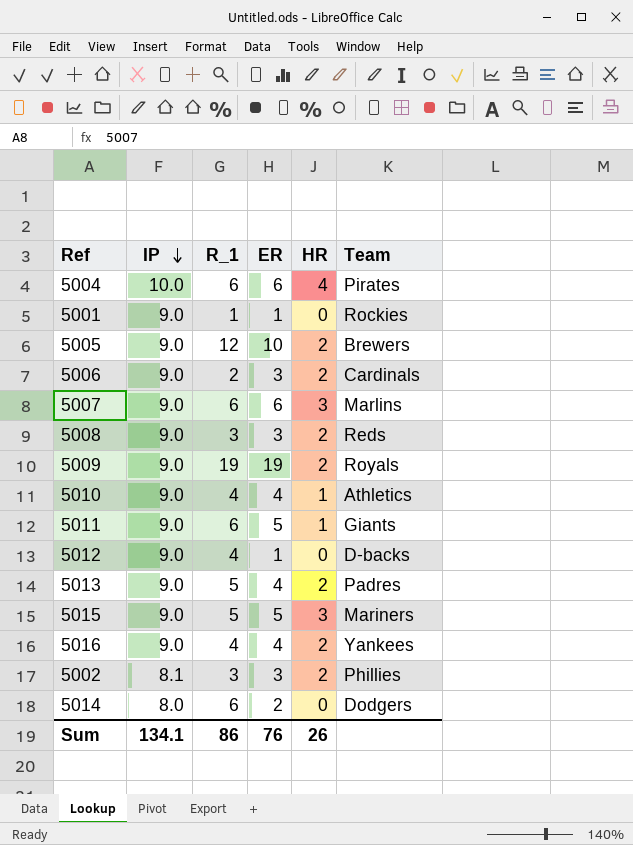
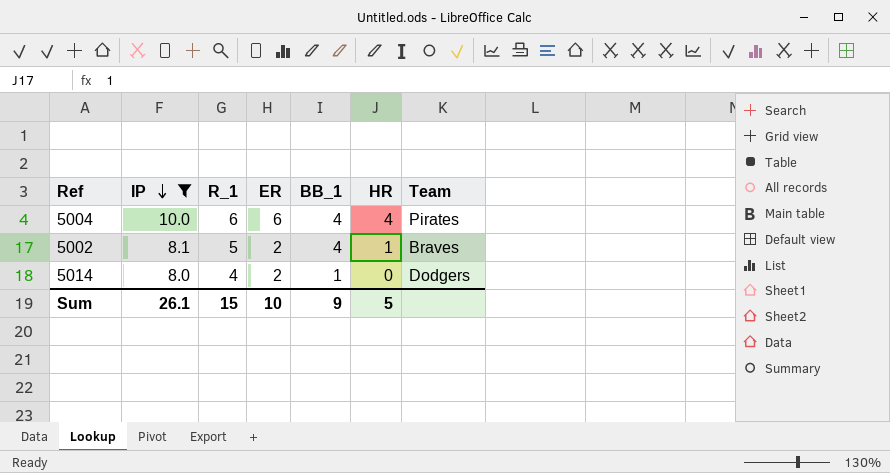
filter: none -> IP != 9.0
column BB_1 | position: none -> 5
5002 | R_1: 3 -> 5
5002 | ER: 3 -> 2
5002 | HR: 2 -> 1
5002 | Team: Phillies -> Braves
5014 | R_1: 6 -> 4
Sum | IP: 134.1 -> 26.1
Sum | R_1: 86 -> 15
Sum | ER: 76 -> 10
Sum | HR: 26 -> 5

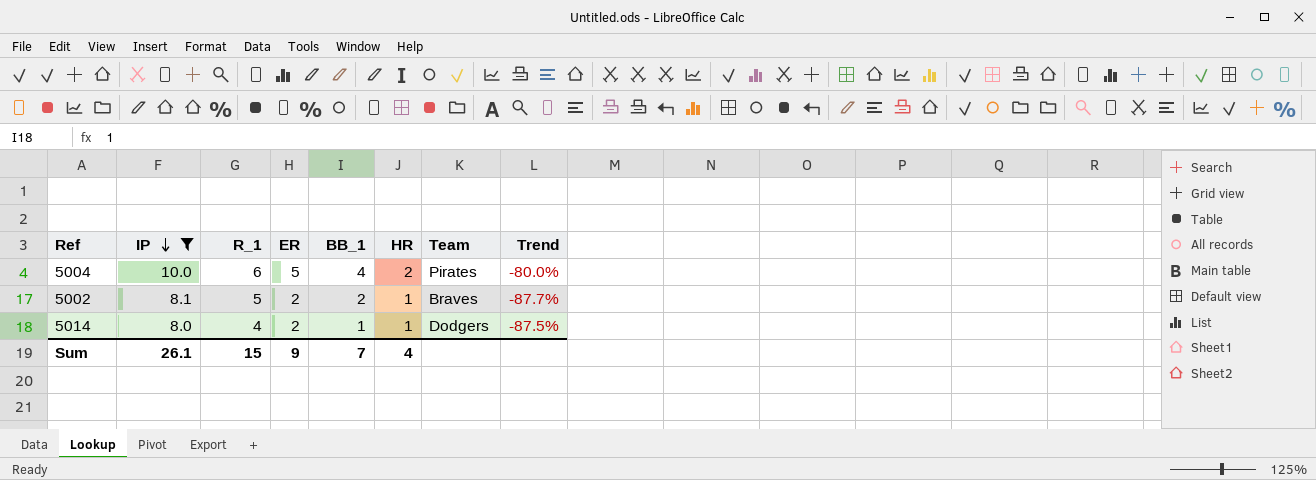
column Trend | formula: none -> ([HR] - [IP]) / [IP]
5004 | ER: 6 -> 5
5004 | HR: 4 -> 2
5002 | BB_1: 4 -> 2
5014 | HR: 0 -> 1
Sum | ER: 10 -> 9
Sum | BB_1: 9 -> 7
Sum | HR: 5 -> 4

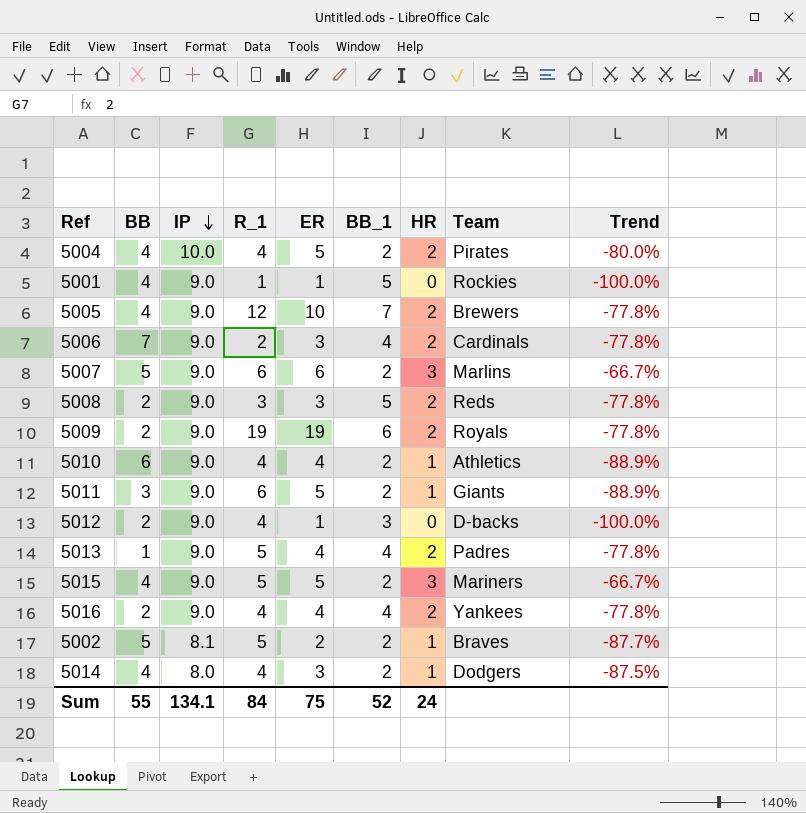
filter: IP != 9.0 -> none
column BB | position: none -> 2
5004 | R_1: 6 -> 4
5004 | BB_1: 4 -> 2
5014 | ER: 2 -> 3
5014 | BB_1: 1 -> 2
Sum | IP: 26.1 -> 134.1
Sum | R_1: 15 -> 84
Sum | ER: 9 -> 75
Sum | BB_1: 7 -> 52
Sum | HR: 4 -> 24

